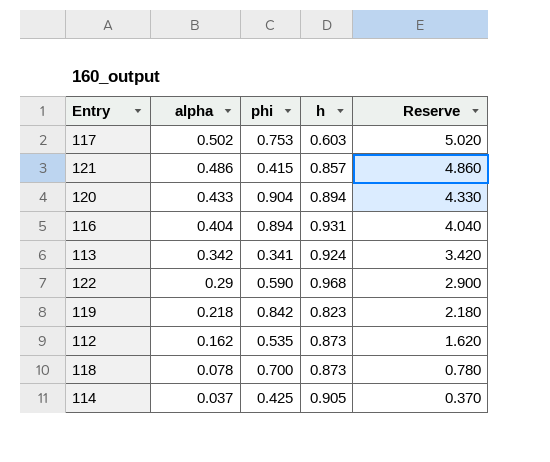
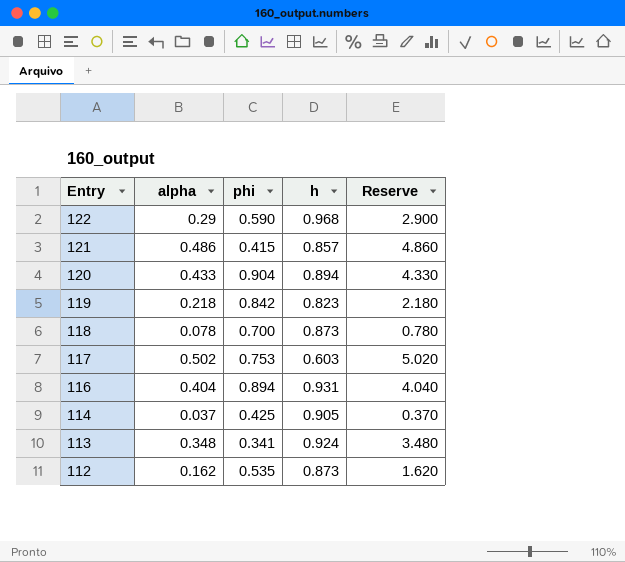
row order: alpha descending -> Entry descending
113 | alpha: 0.342 -> 0.348
113 | Reserve: 3.420 -> 3.480

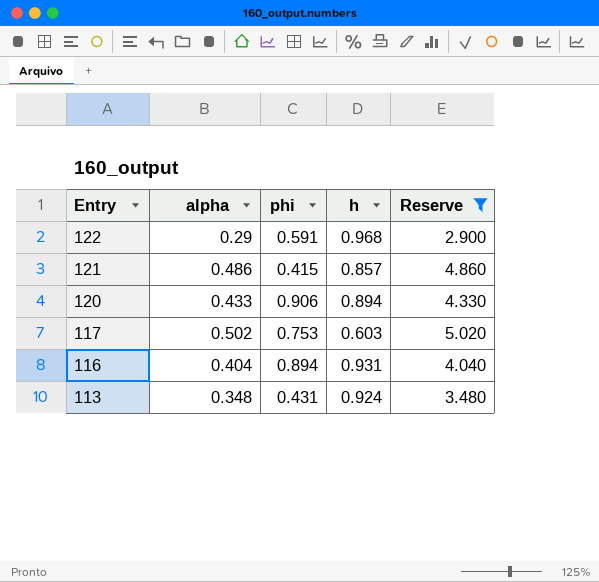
filter: none -> Reserve >= 2.900
122 | phi: 0.590 -> 0.591
120 | phi: 0.904 -> 0.906
113 | phi: 0.341 -> 0.431

